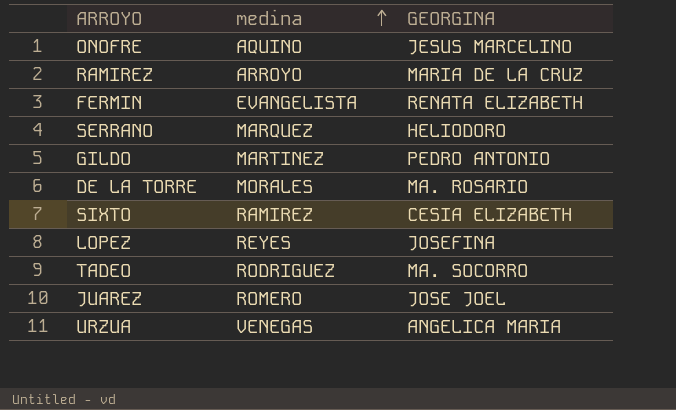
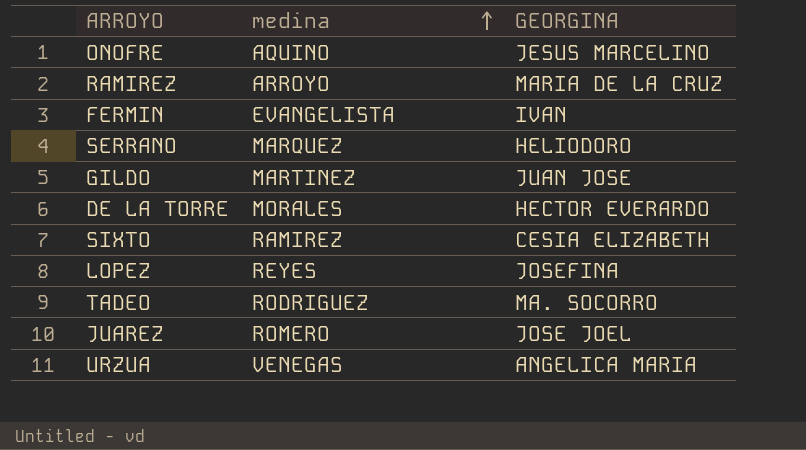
FERMIN | GEORGINA: RENATA ELIZABETH -> IVAN
GILDO | GEORGINA: PEDRO ANTONIO -> JUAN JOSE
DE LA TORRE | GEORGINA: MA. ROSARIO -> HECTOR EVERARDO

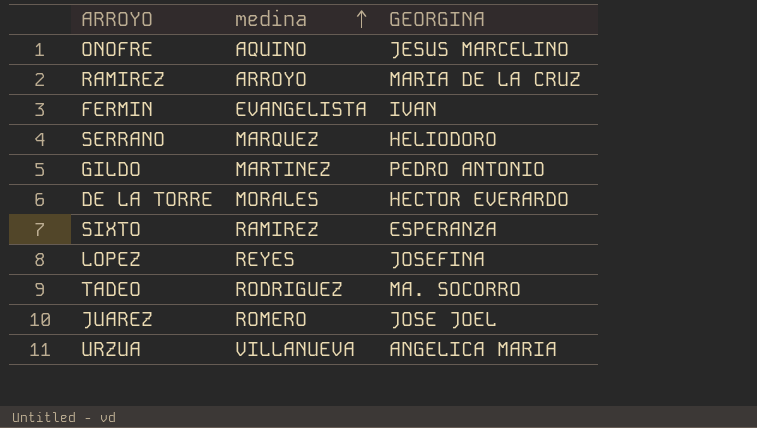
GILDO | GEORGINA: JUAN JOSE -> PEDRO ANTONIO
SIXTO | GEORGINA: CESIA ELIZABETH -> ESPERANZA
URZUA | medina: VENEGAS -> VILLANUEVA

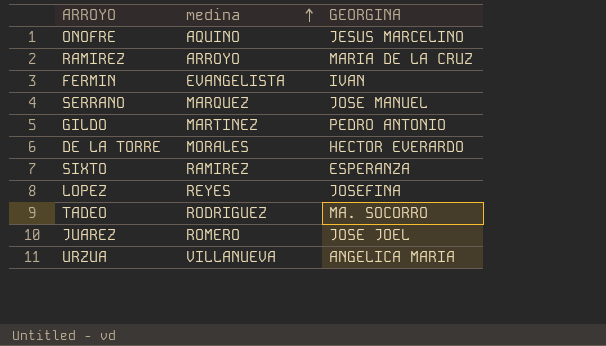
SERRANO | GEORGINA: HELIODORO -> JOSE MANUEL

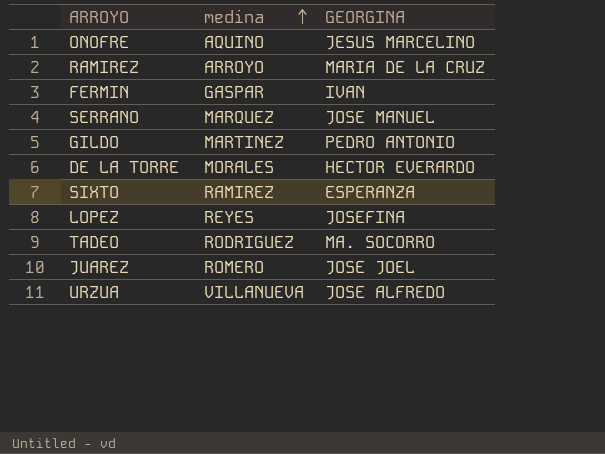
FERMIN | medina: EVANGELISTA -> GASPAR
URZUA | GEORGINA: ANGELICA MARIA -> JOSE ALFREDO

